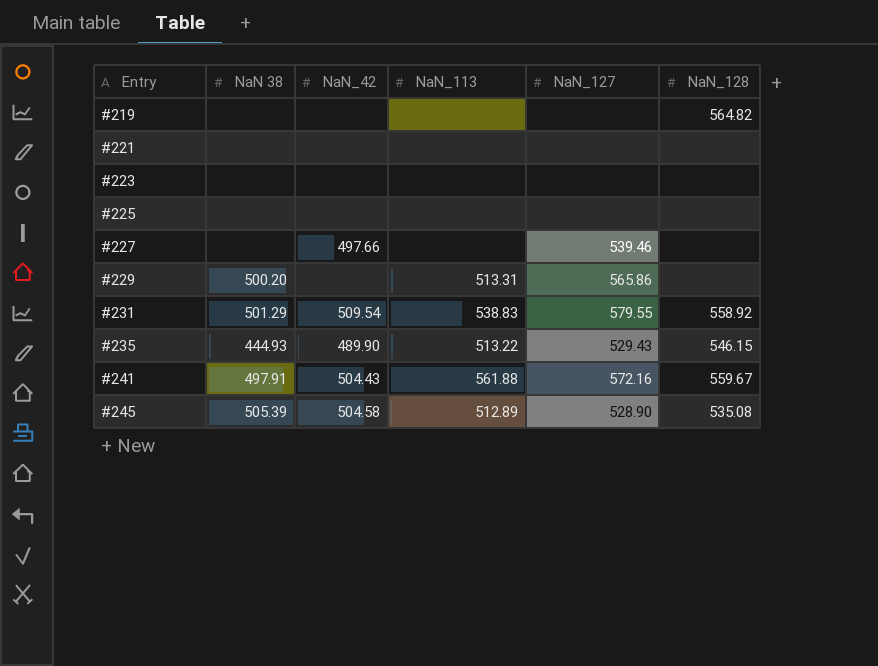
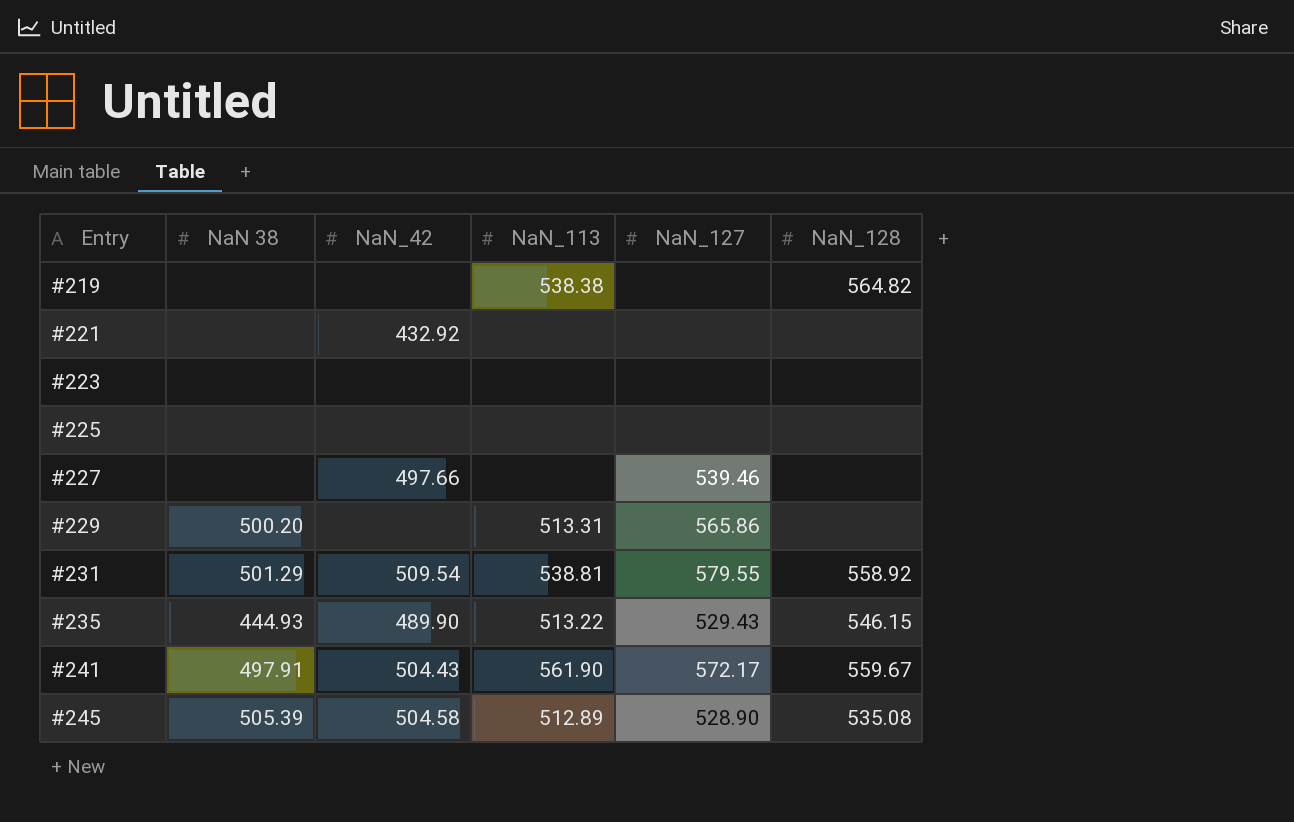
#219 | NaN_113: none -> 538.38
#221 | NaN_42: none -> 432.92
#231 | NaN_113: 538.83 -> 538.81
#241 | NaN_113: 561.88 -> 561.90
#241 | NaN_127: 572.16 -> 572.17

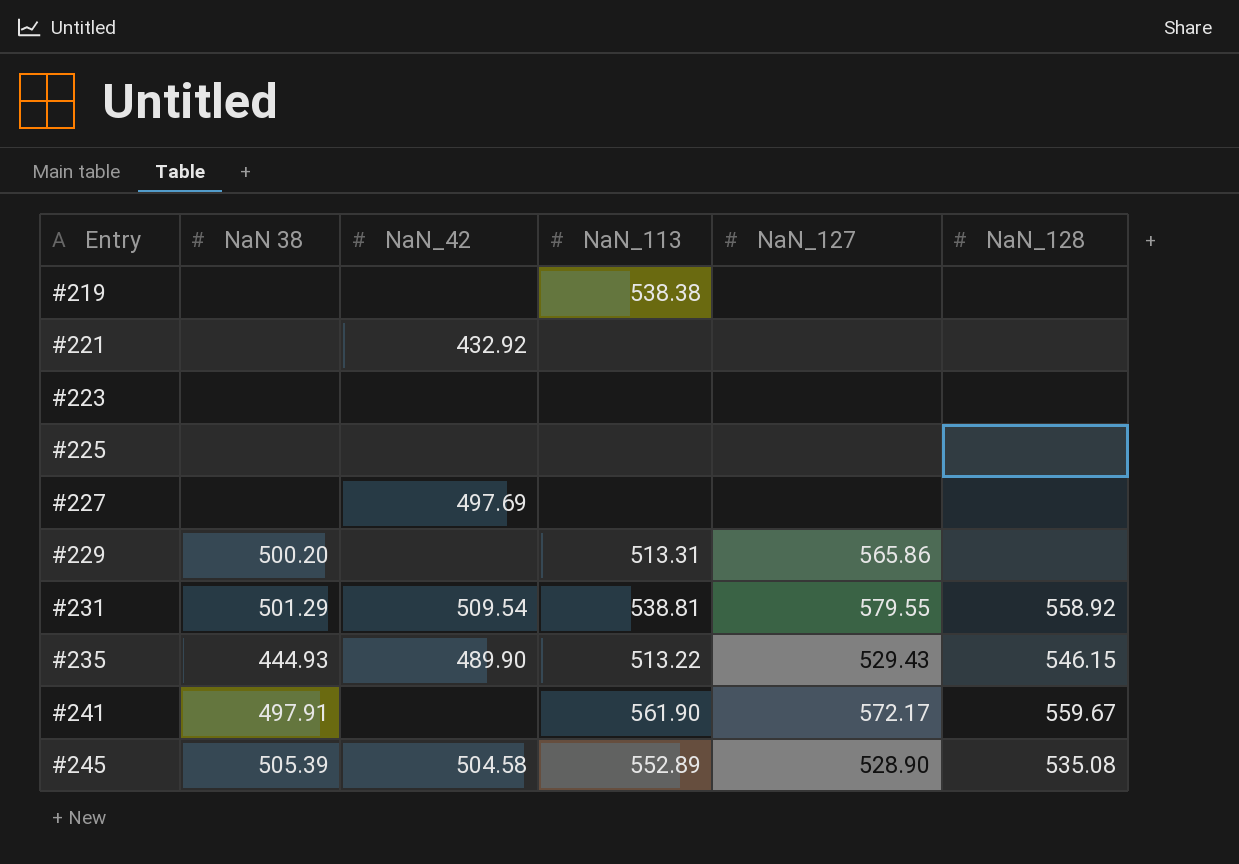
#219 | NaN_128: 564.82 -> none
#227 | NaN_42: 497.66 -> 497.69
#227 | NaN_127: 539.46 -> none
#241 | NaN_42: 504.43 -> none
#245 | NaN_113: 512.89 -> 552.89

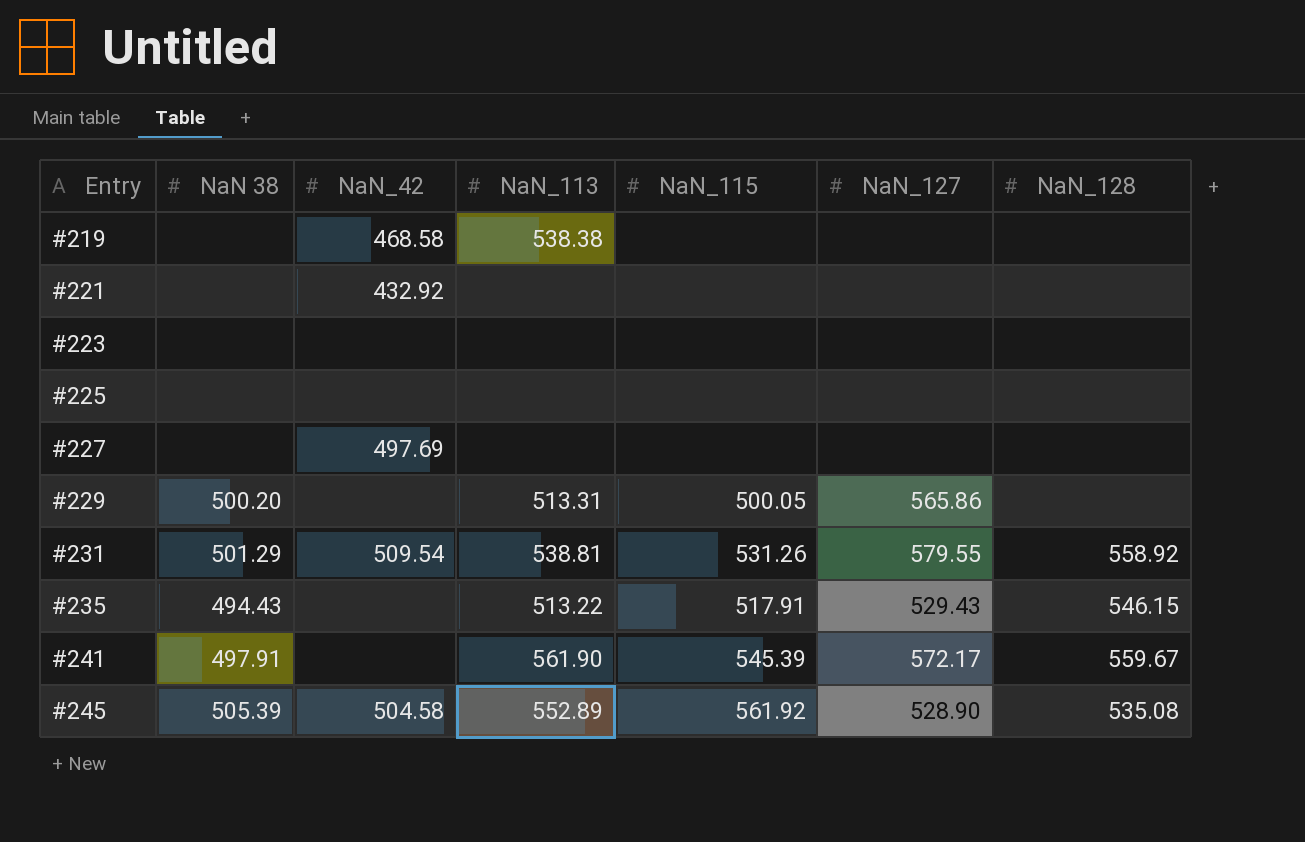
column NaN_115 | position: none -> 5
#219 | NaN_42: none -> 468.58
#235 | NaN 38: 444.93 -> 494.43
#235 | NaN_42: 489.90 -> none

